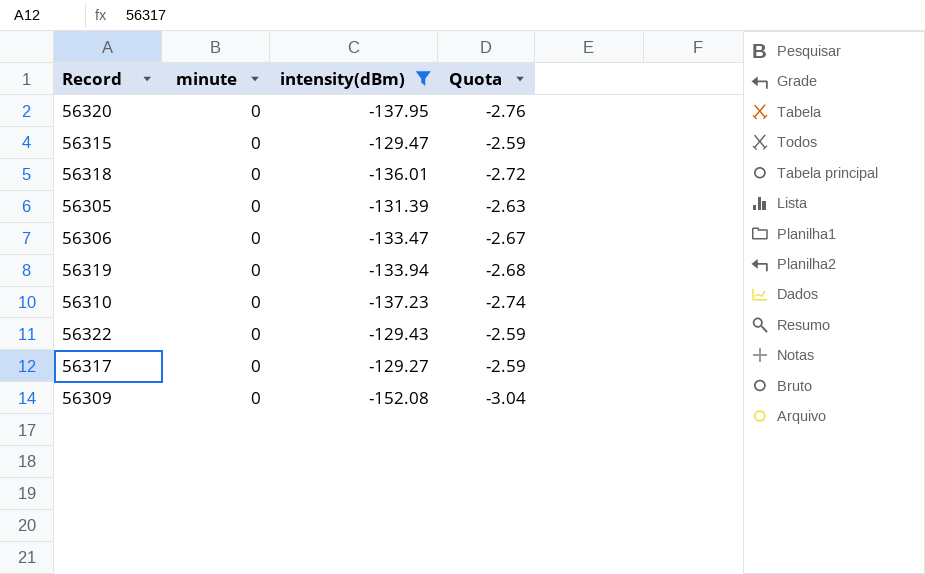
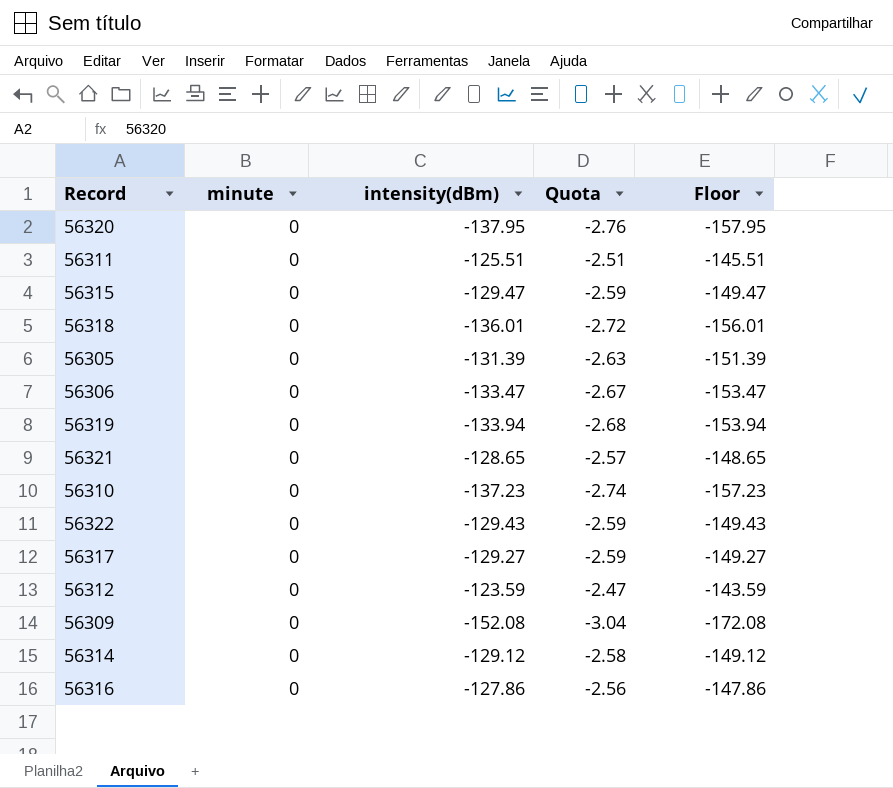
filter: intensity(dBm) <= -129.27 -> none
column Floor | formula: none -> [intensity(dBm)] - 20

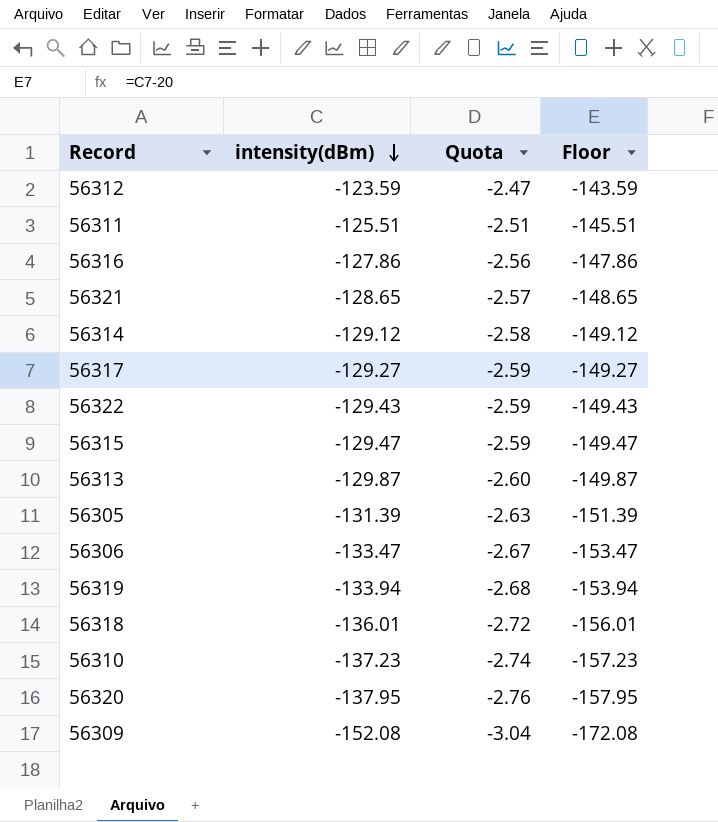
row order: none -> intensity(dBm) descending
column minute | position: 2 -> none
row 56313: none -> -129.87 | -2.60 | -149.87

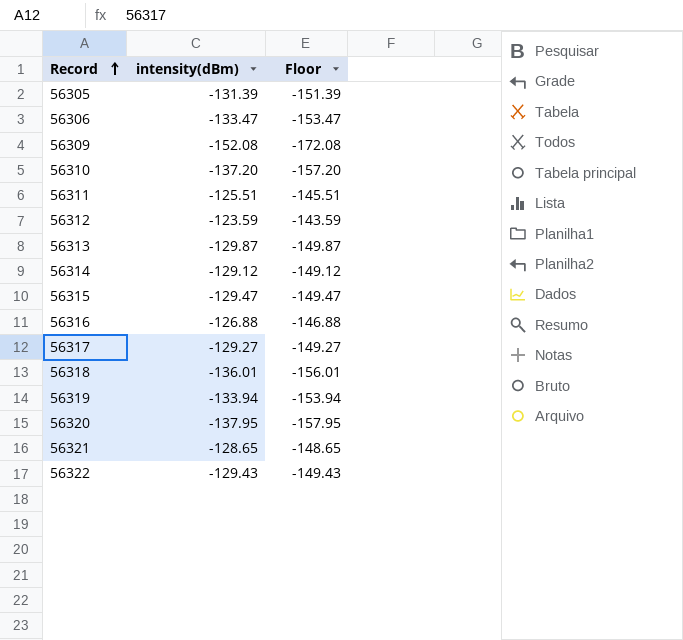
row order: intensity(dBm) descending -> Record ascending
column Quota | formula: [intensity(dBm)] * 0.02 -> none
56310 | intensity(dBm): -137.23 -> -137.20
56310 | Floor: -157.23 -> -157.20
56316 | intensity(dBm): -127.86 -> -126.88
56316 | Floor: -147.86 -> -146.88

